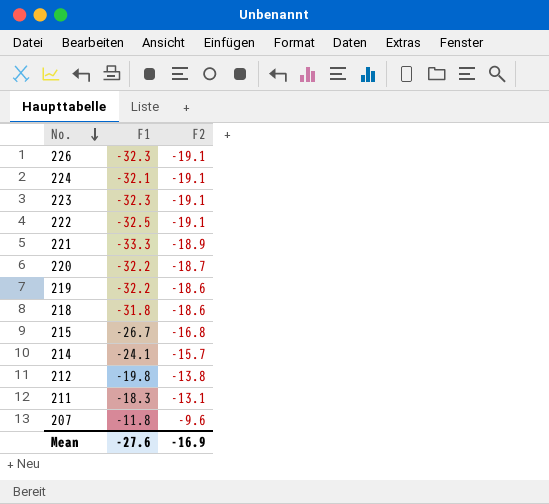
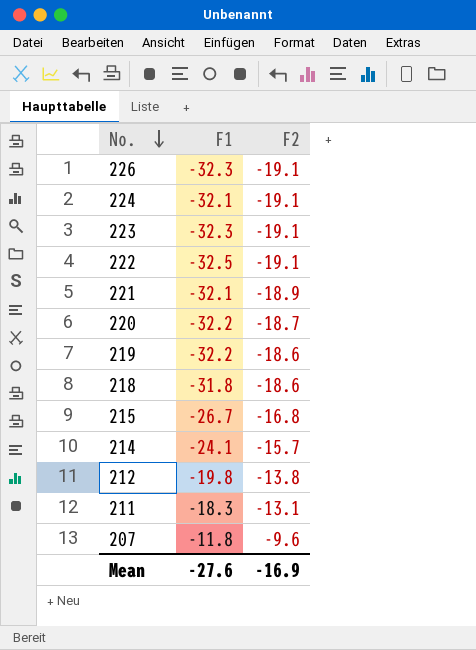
221 | F1: -33.3 -> -32.1

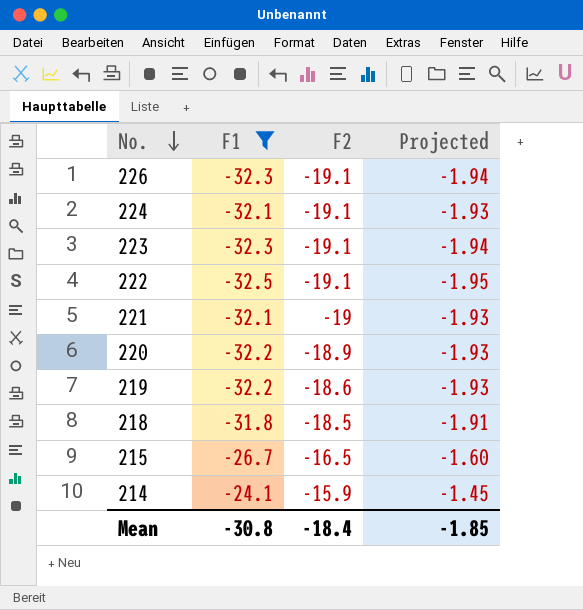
filter: none -> F1 <= -24.1
column Projected | formula: none -> [F1] * 0.06
221 | F2: -18.9 -> -19
220 | F2: -18.7 -> -18.9
218 | F2: -18.6 -> -18.5
215 | F2: -16.8 -> -16.5
214 | F2: -15.7 -> -15.9
Mean | F1: -27.6 -> -30.8
Mean | F2: -16.9 -> -18.4

